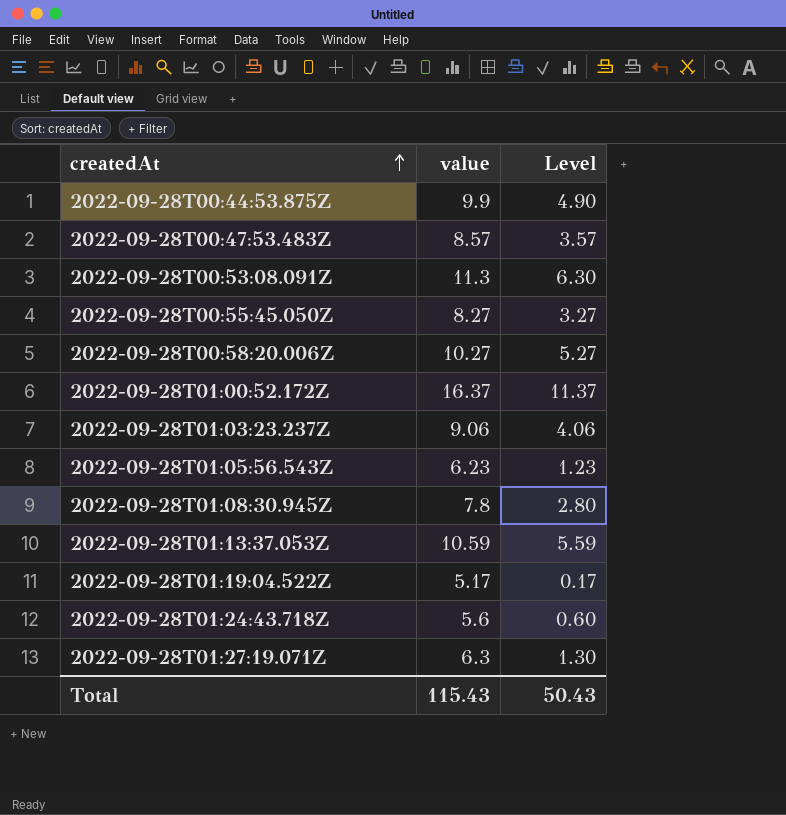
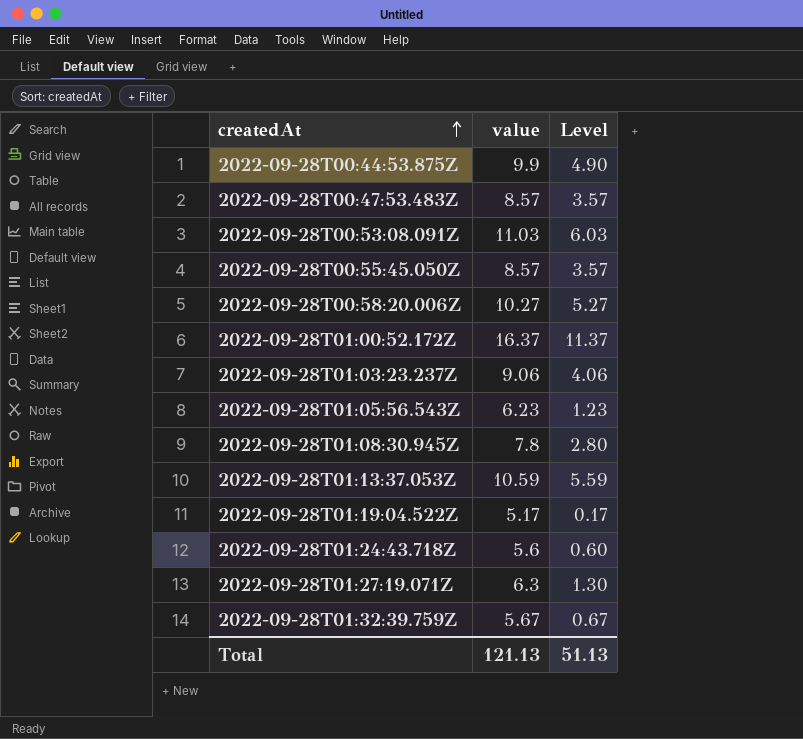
2022-09-28T00:53:08.091Z | value: 11.3 -> 11.03
2022-09-28T00:53:08.091Z | Level: 6.30 -> 6.03
2022-09-28T00:55:45.050Z | value: 8.27 -> 8.57
2022-09-28T00:55:45.050Z | Level: 3.27 -> 3.57
row 2022-09-28T01:32:39.759Z: none -> 5.67 | 0.67
Total | value: 115.43 -> 121.13
Total | Level: 50.43 -> 51.13

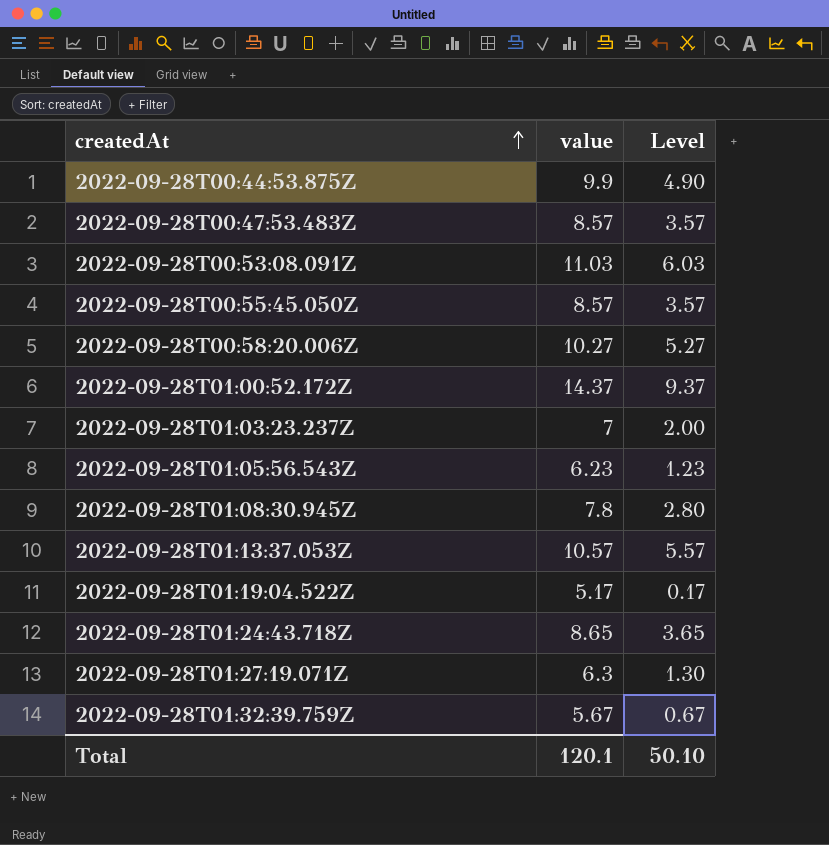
2022-09-28T01:00:52.172Z | value: 16.37 -> 14.37
2022-09-28T01:00:52.172Z | Level: 11.37 -> 9.37
2022-09-28T01:03:23.237Z | value: 9.06 -> 7
2022-09-28T01:03:23.237Z | Level: 4.06 -> 2.00
2022-09-28T01:13:37.053Z | value: 10.59 -> 10.57
2022-09-28T01:13:37.053Z | Level: 5.59 -> 5.57
2022-09-28T01:24:43.718Z | value: 5.6 -> 8.65
2022-09-28T01:24:43.718Z | Level: 0.60 -> 3.65
Total | value: 121.13 -> 120.1
Total | Level: 51.13 -> 50.10

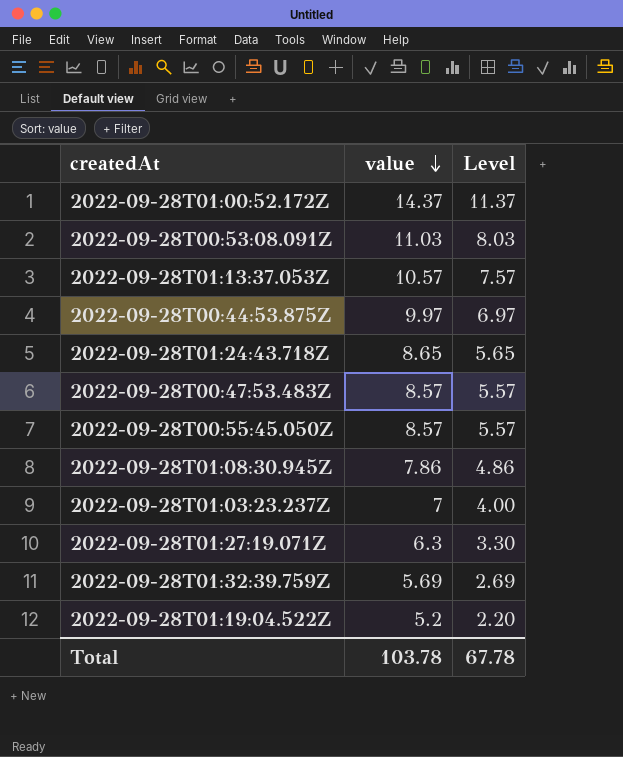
row order: createdAt ascending -> value descending
column Level | formula: [value] - 5 -> [value] - 3
row 2022-09-28T00:58:20.006Z: 10.27 | 5.27 -> none
row 2022-09-28T01:05:56.543Z: 6.23 | 1.23 -> none
2022-09-28T00:44:53.875Z | value: 9.9 -> 9.97
2022-09-28T01:08:30.945Z | value: 7.8 -> 7.86
2022-09-28T01:32:39.759Z | value: 5.67 -> 5.69
2022-09-28T01:19:04.522Z | value: 5.17 -> 5.2
Total | value: 120.1 -> 103.78
Total | Level: 50.10 -> 67.78

